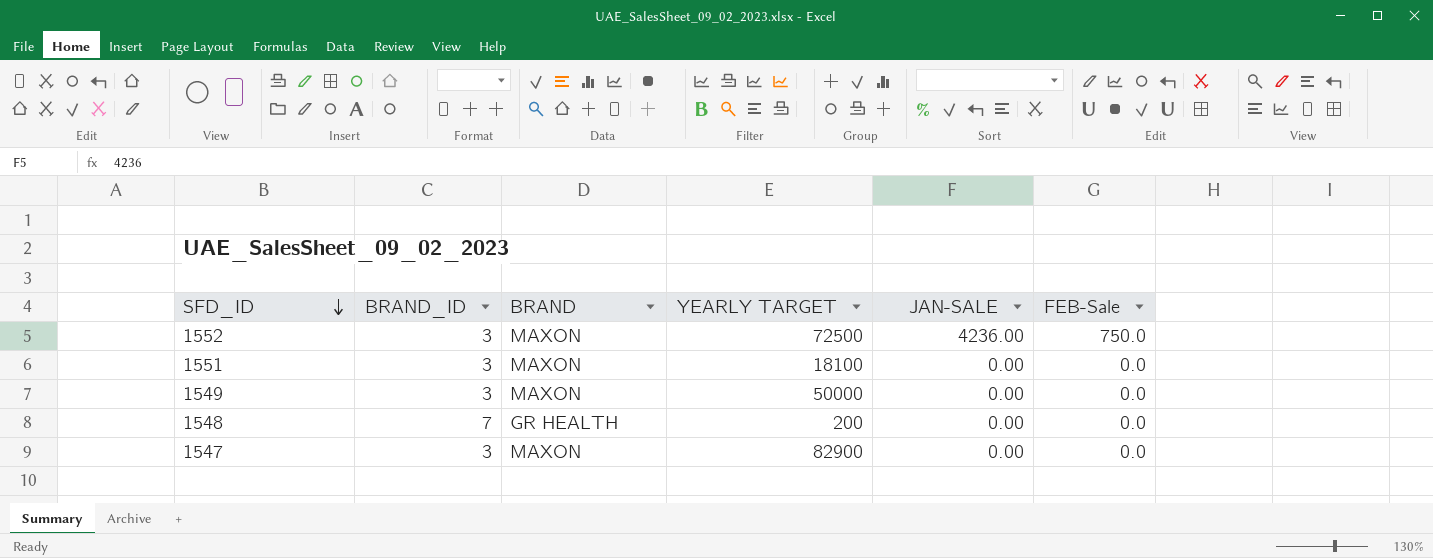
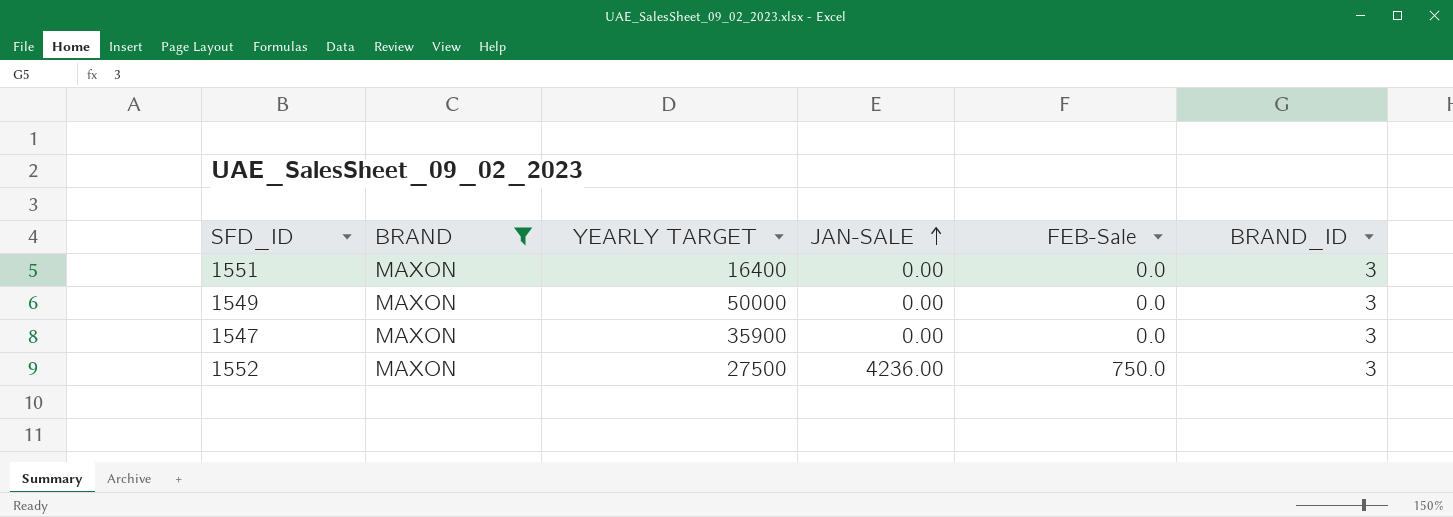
filter: none -> BRAND = MAXON
row order: SFD_ID descending -> JAN-SALE ascending
column BRAND_ID | position: 2 -> 6
1551 | YEARLY TARGET: 18100 -> 16400
1547 | YEARLY TARGET: 82900 -> 35900
1552 | YEARLY TARGET: 72500 -> 27500

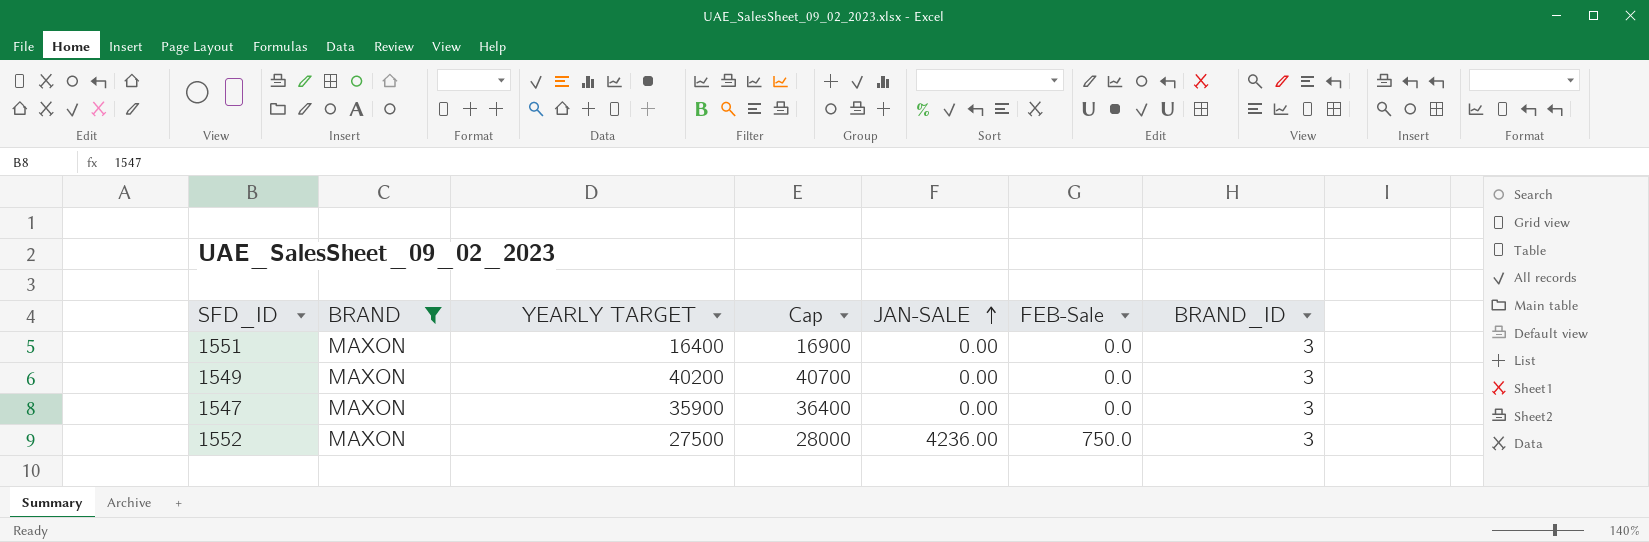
column Cap | formula: none -> [YEARLY TARGET] + 500
1549 | YEARLY TARGET: 50000 -> 40200

